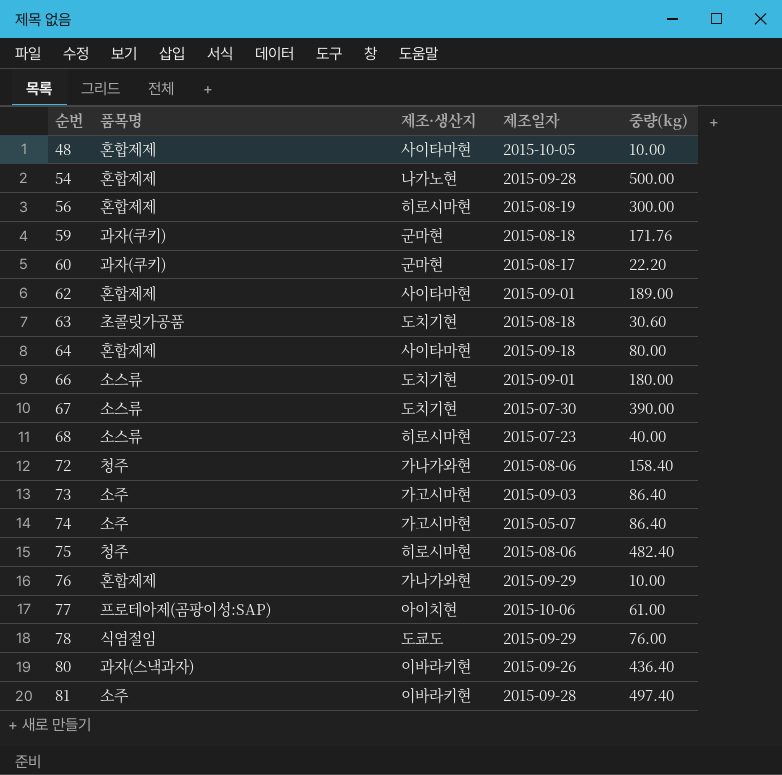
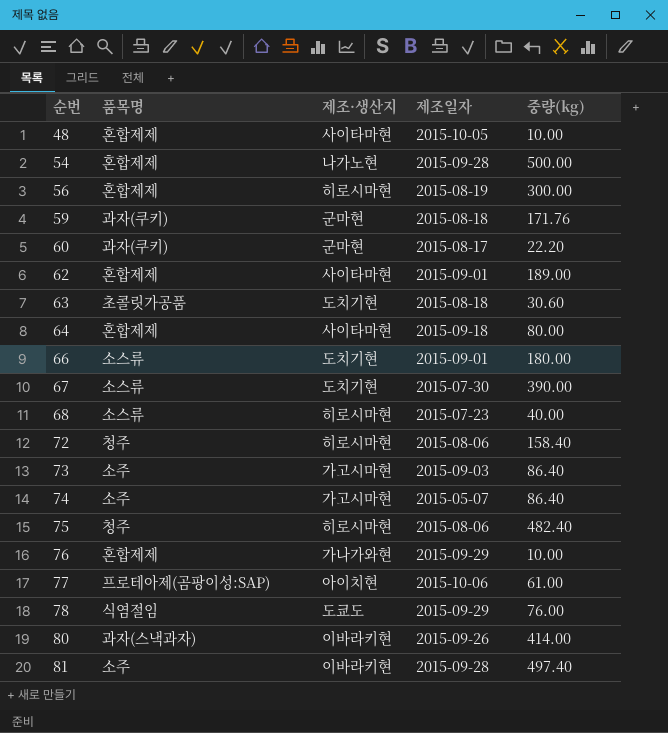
72 | 제조·생산지: 가나가와현 -> 히로시마현
80 | 중량(kg): 436.40 -> 414.00

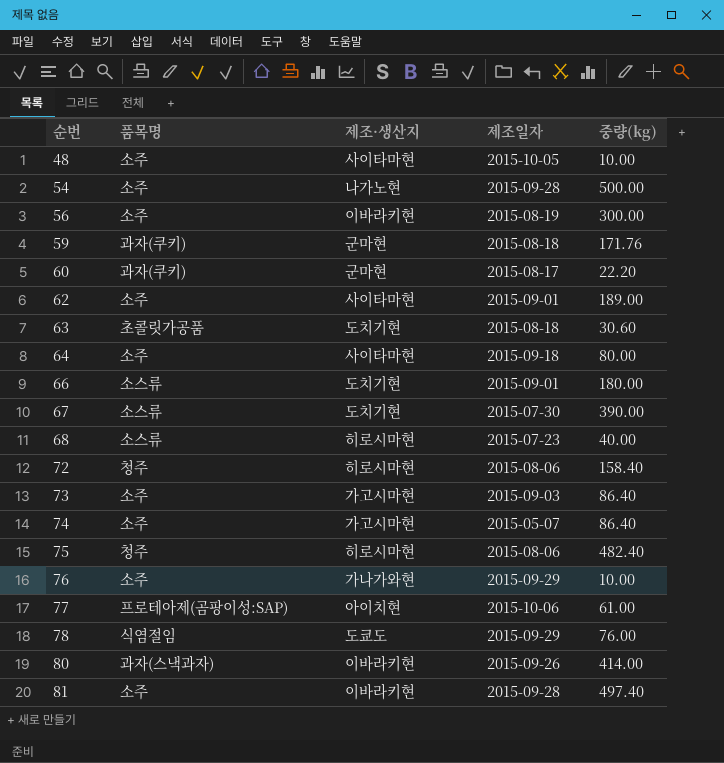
48 | 품목명: 혼합제제 -> 소주
54 | 품목명: 혼합제제 -> 소주
56 | 품목명: 혼합제제 -> 소주
56 | 제조·생산지: 히로시마현 -> 이바라키현
62 | 품목명: 혼합제제 -> 소주
64 | 품목명: 혼합제제 -> 소주
76 | 품목명: 혼합제제 -> 소주

